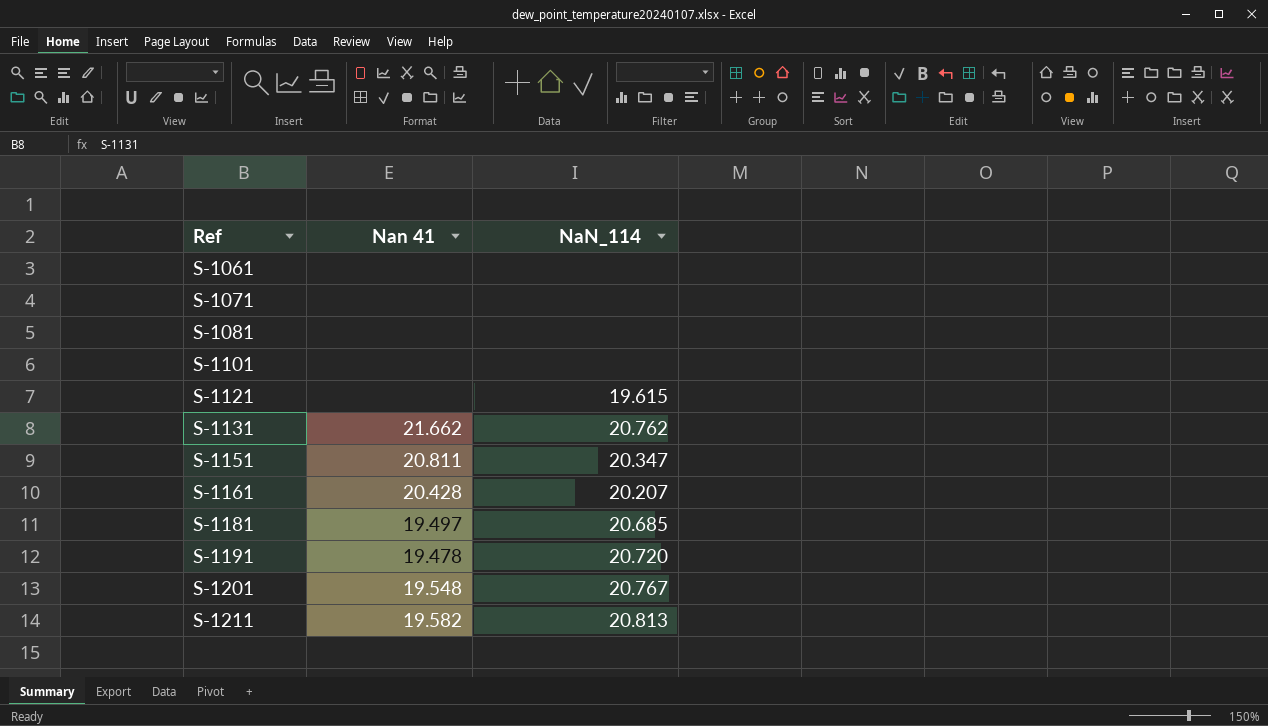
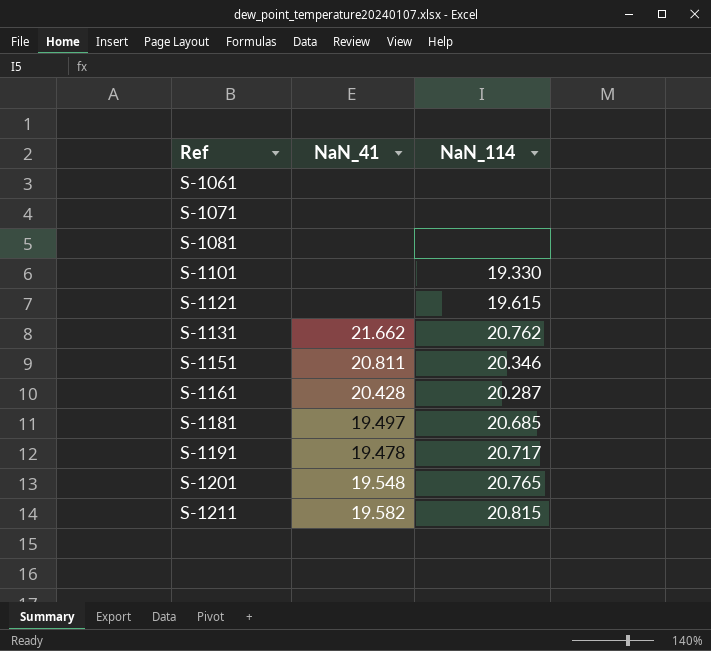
column name: Nan 41 -> NaN_41
S-1101 | NaN_114: none -> 19.330
S-1151 | NaN_114: 20.347 -> 20.346
S-1161 | NaN_114: 20.207 -> 20.287
S-1191 | NaN_114: 20.720 -> 20.717
S-1201 | NaN_114: 20.767 -> 20.765
S-1211 | NaN_114: 20.813 -> 20.815

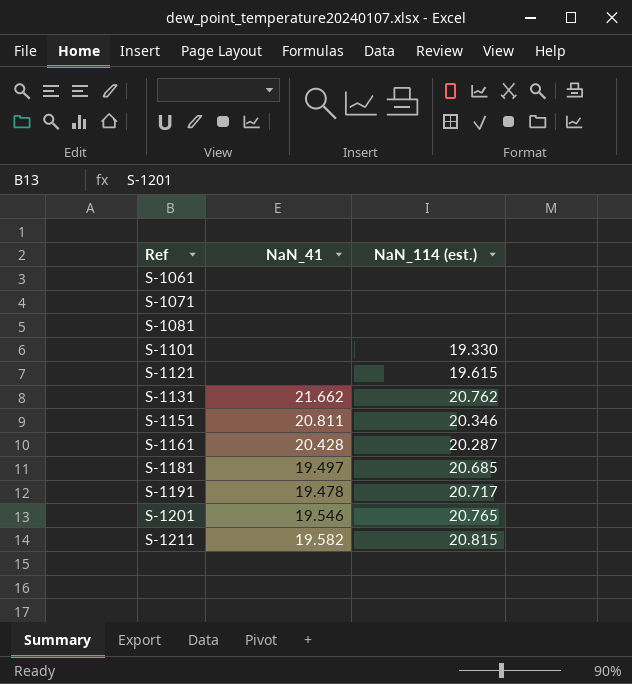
column name: NaN_114 -> NaN_114 (est.)
S-1201 | NaN_41: 19.548 -> 19.546

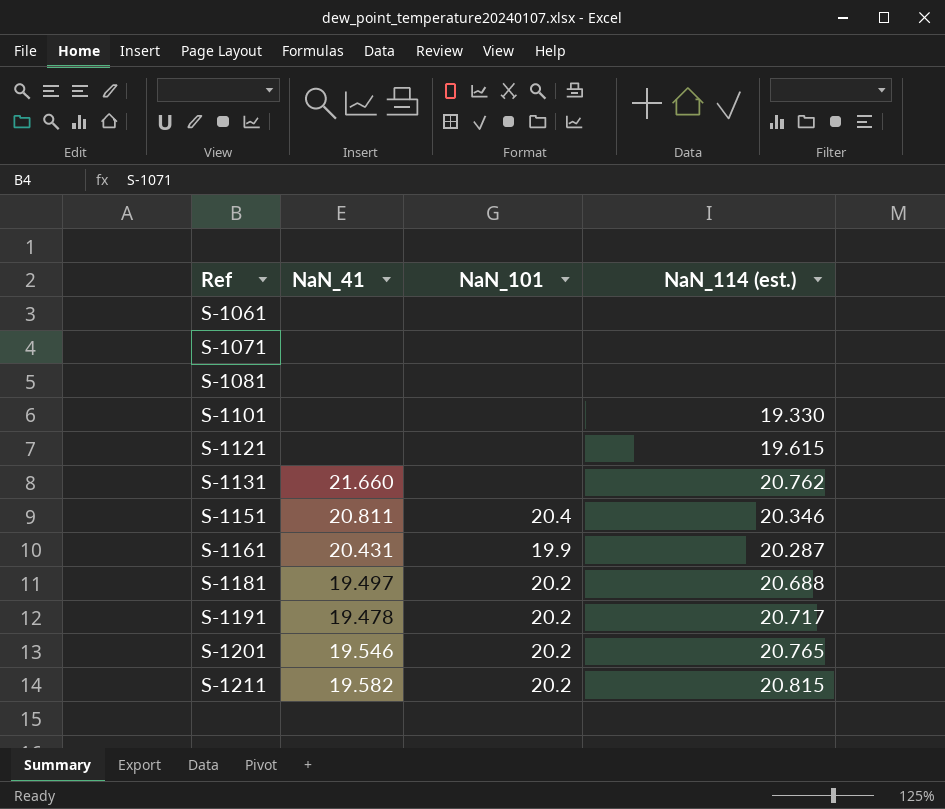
column NaN_101 | position: none -> 3
S-1131 | NaN_41: 21.662 -> 21.660
S-1161 | NaN_41: 20.428 -> 20.431
S-1181 | NaN_114 (est.): 20.685 -> 20.688

